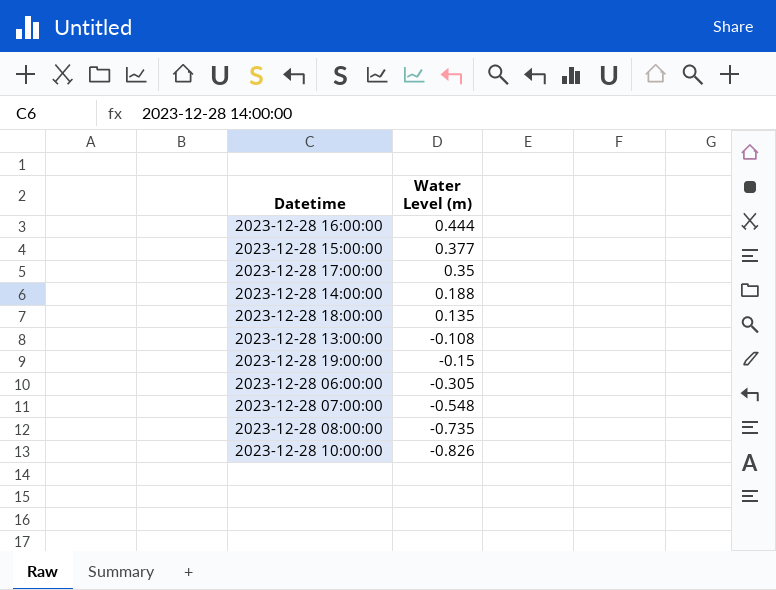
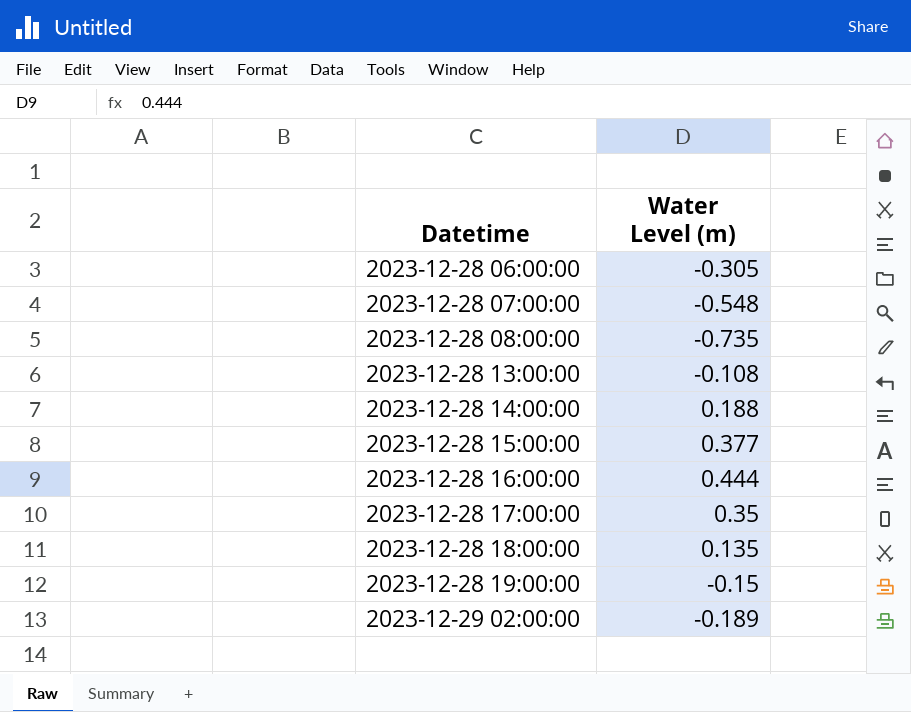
row order: Water Level (m) descending -> Datetime ascending
row 2023-12-28 10:00:00: -0.826 -> none
row 2023-12-29 02:00:00: none -> -0.189

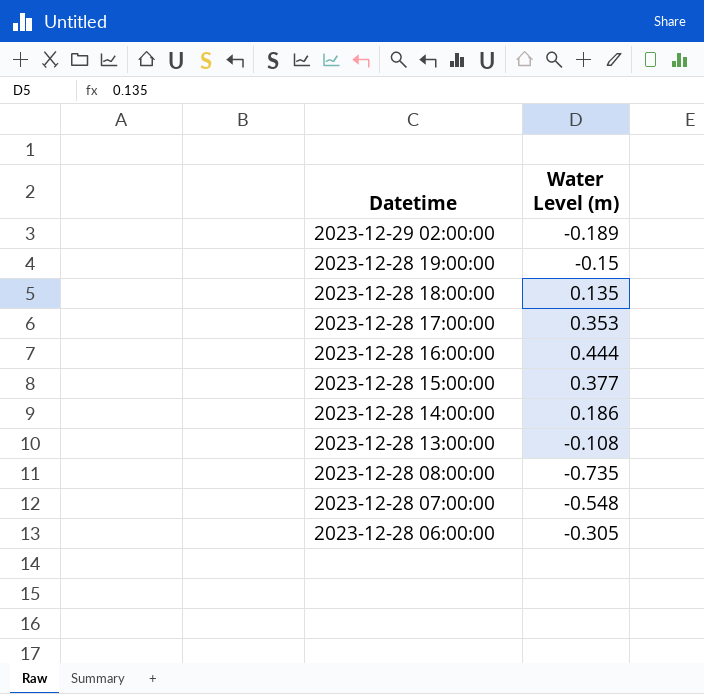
row order: Datetime ascending -> Datetime descending
2023-12-28 17:00:00 | Water Level (m): 0.35 -> 0.353
2023-12-28 14:00:00 | Water Level (m): 0.188 -> 0.186

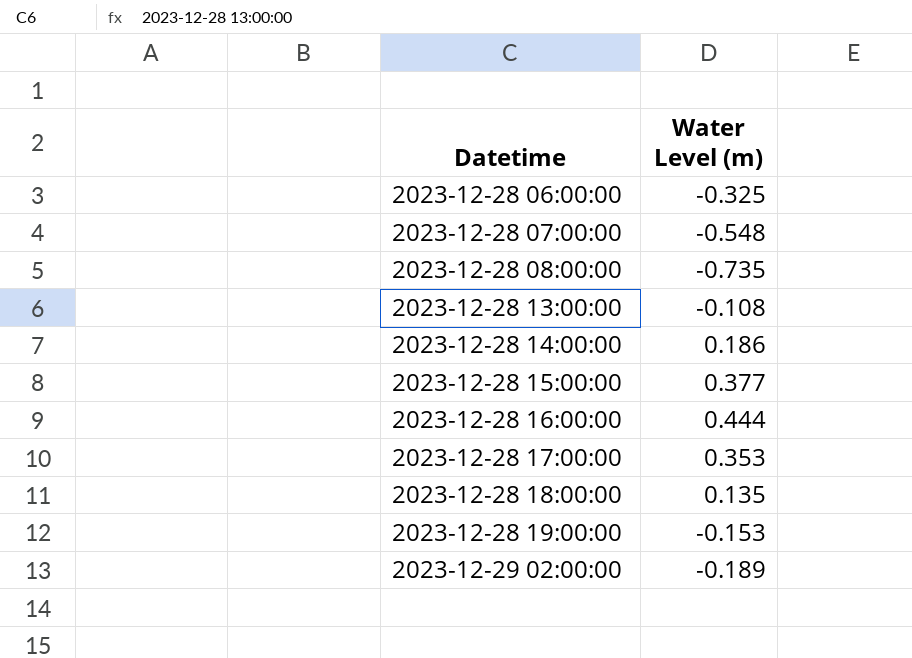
row order: Datetime descending -> Datetime ascending
2023-12-28 06:00:00 | Water Level (m): -0.305 -> -0.325
2023-12-28 19:00:00 | Water Level (m): -0.15 -> -0.153

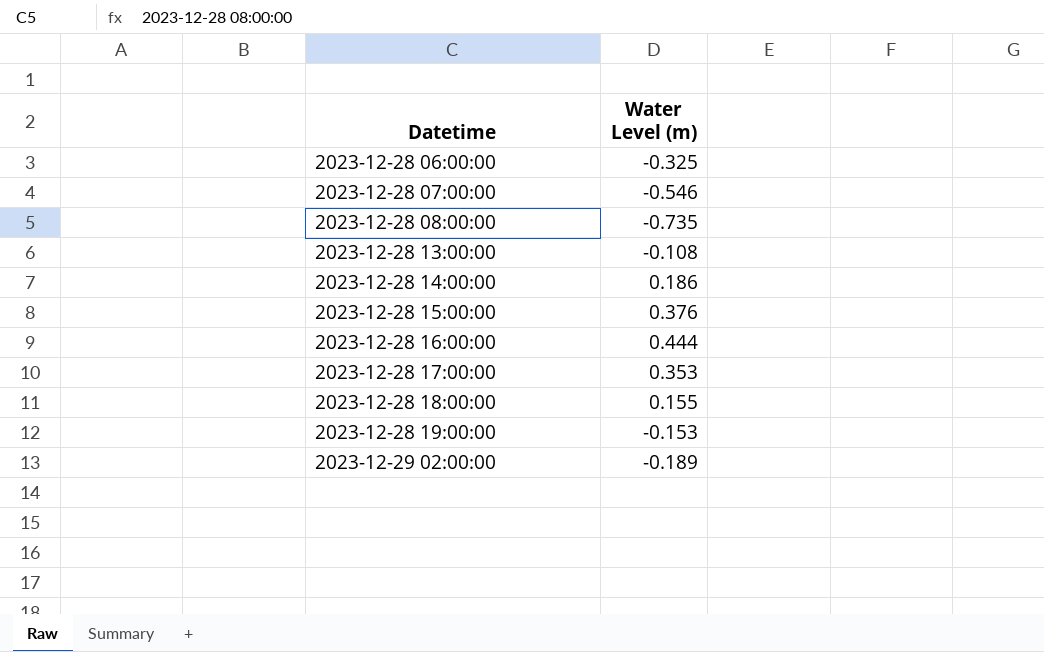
2023-12-28 07:00:00 | Water Level (m): -0.548 -> -0.546
2023-12-28 15:00:00 | Water Level (m): 0.377 -> 0.376
2023-12-28 18:00:00 | Water Level (m): 0.135 -> 0.155

